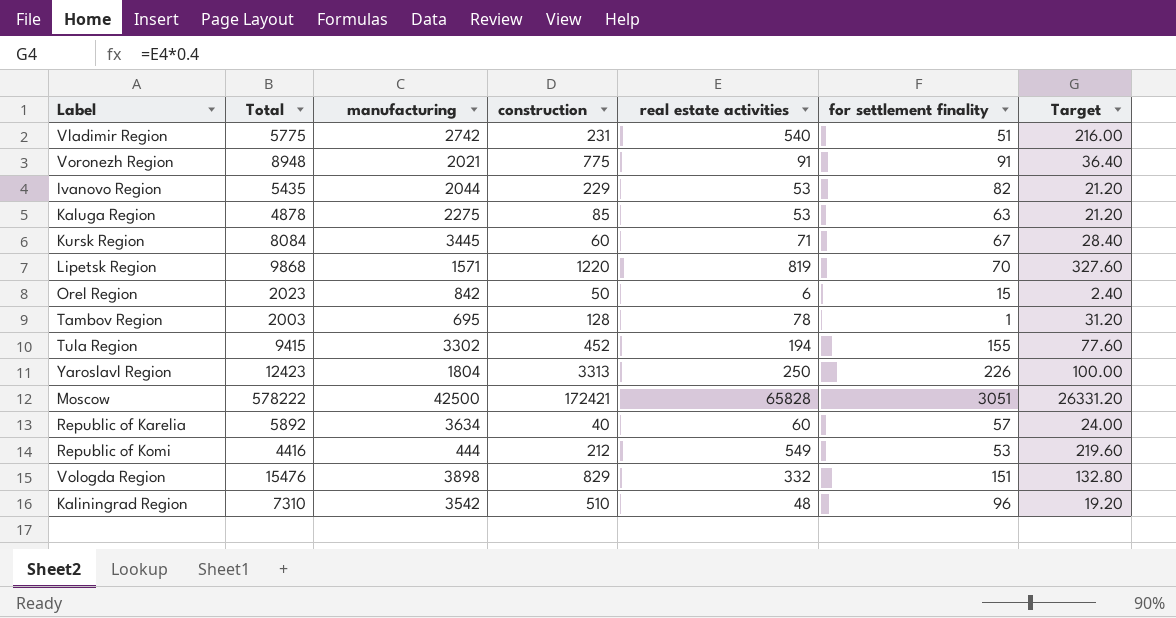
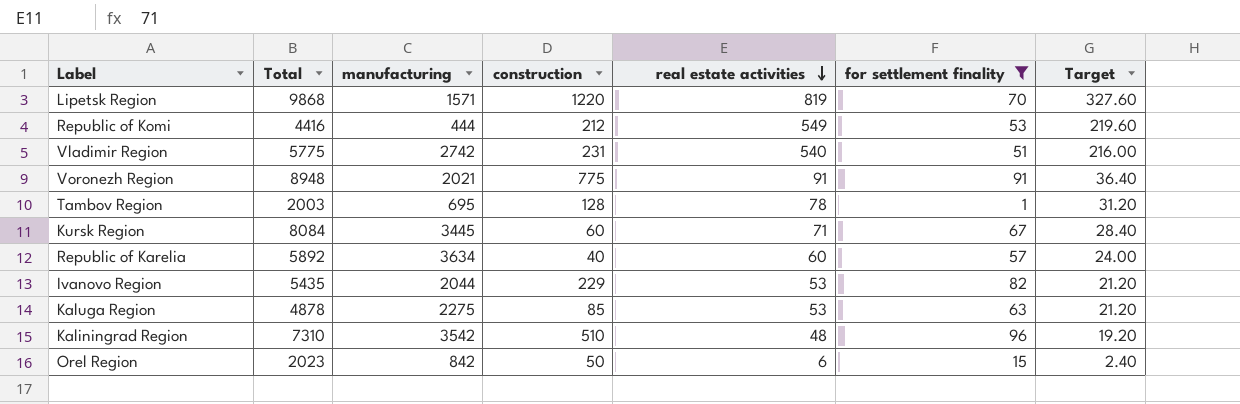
filter: none -> for settlement finality <= 96
row order: none -> real estate activities descending

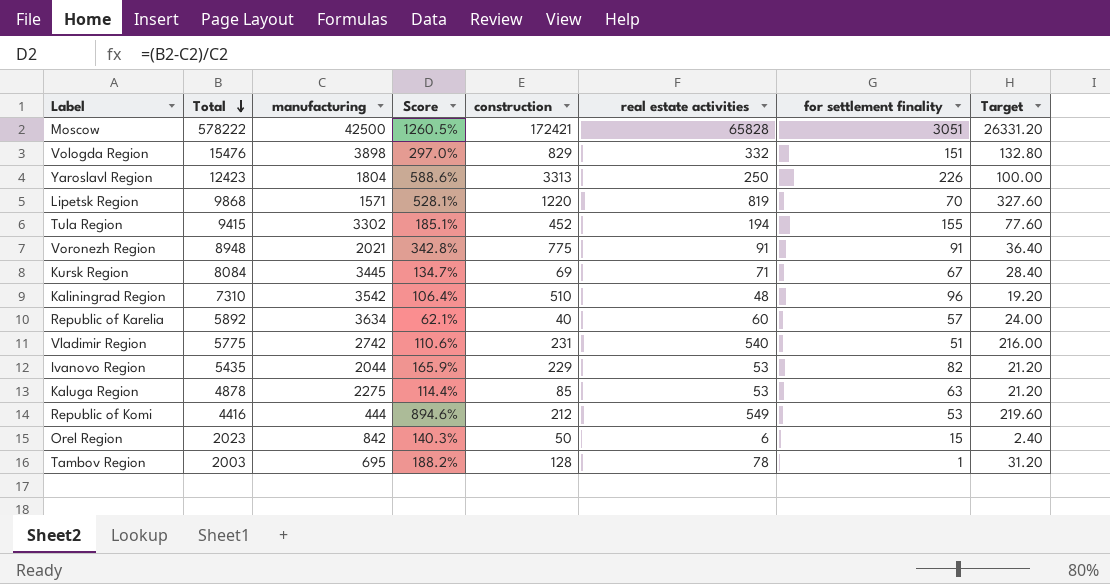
filter: for settlement finality <= 96 -> none
row order: real estate activities descending -> Total descending
column Score | formula: none -> ([Total] - [manufacturing]) / [manufacturing]
Kursk Region | construction: 60 -> 69

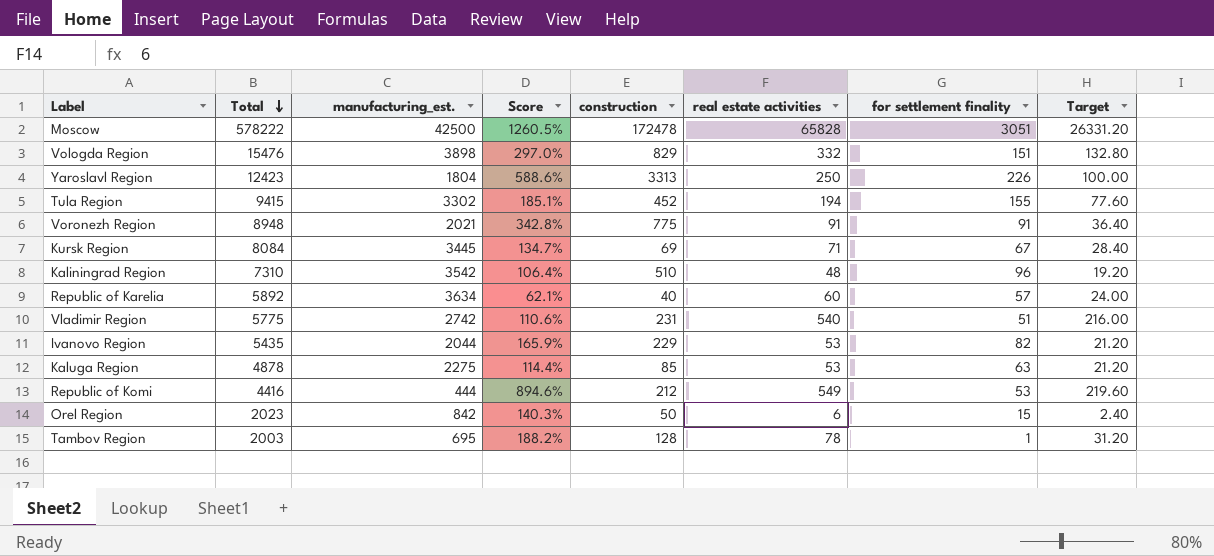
column name: manufacturing -> manufacturing_est.
row Lipetsk Region: 9868 | 1571 | 528.1% | 1220 | 819 | 70 | 327.60 -> none
Moscow | construction: 172421 -> 172478

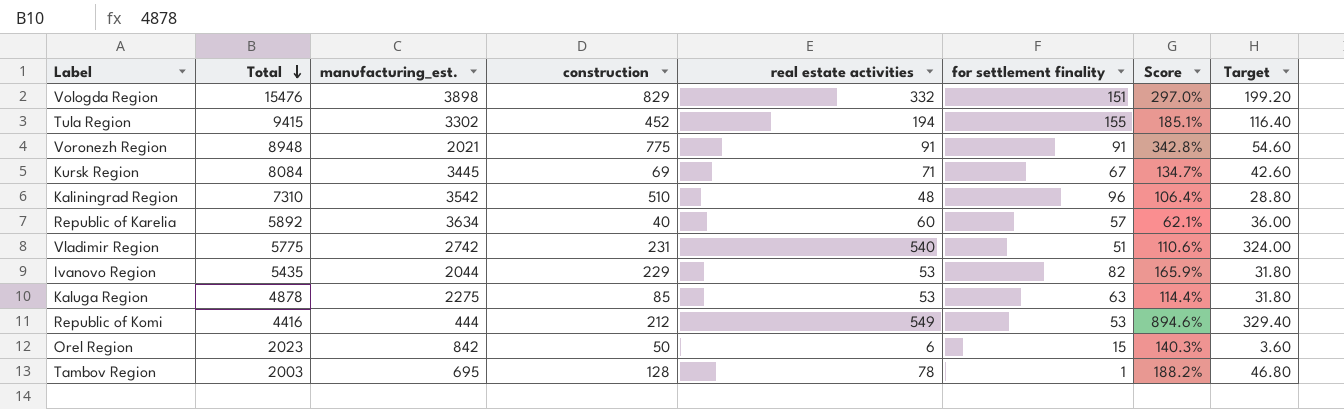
column Score | position: 4 -> 7
column Target | formula: [real estate activities] * 0.4 -> [real estate activities] * 0.6
row Moscow: 578222 | 42500 | 1260.5% | 172478 | 65828 | 3051 | 26331.20 -> none
row Yaroslavl Region: 12423 | 1804 | 588.6% | 3313 | 250 | 226 | 100.00 -> none

